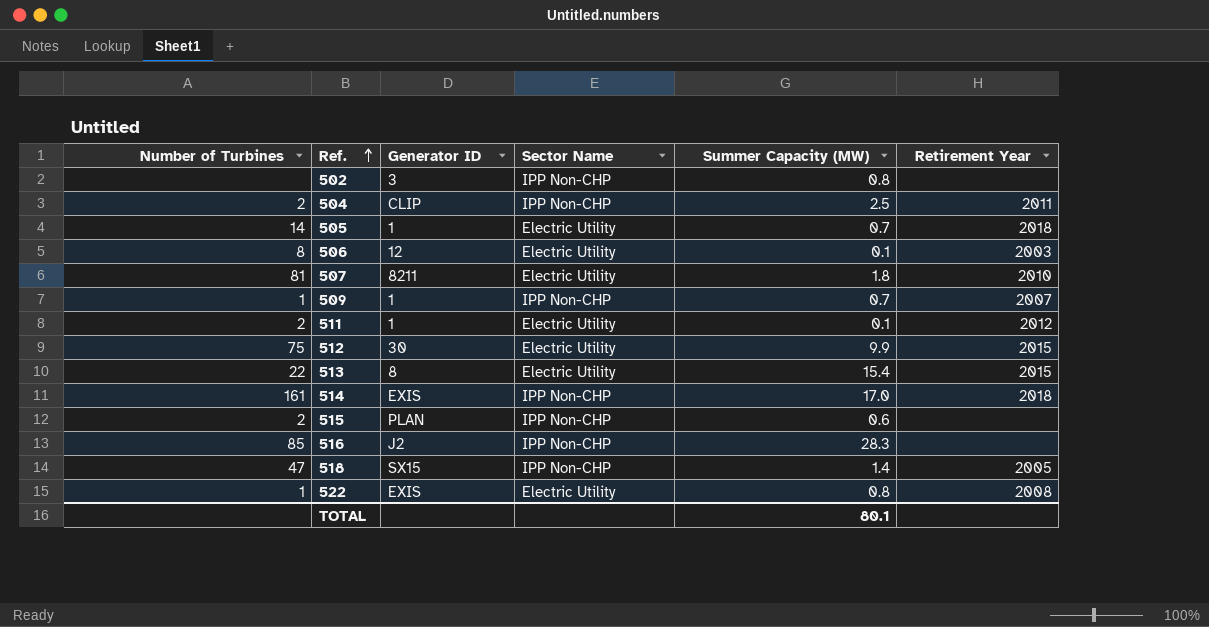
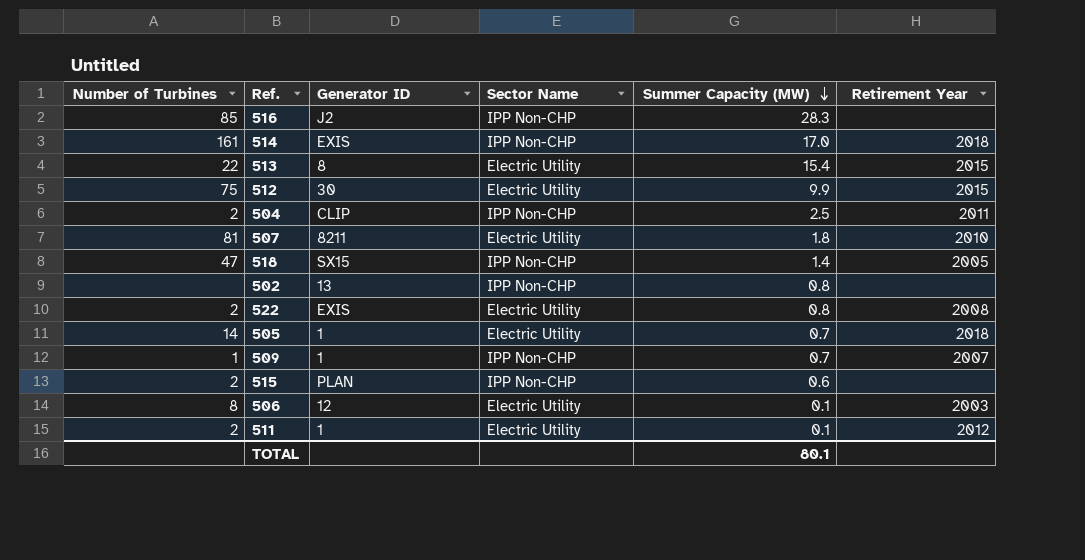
row order: Ref. ascending -> Summer Capacity (MW) descending
502 | Generator ID: 3 -> 13
522 | Number of Turbines: 1 -> 2

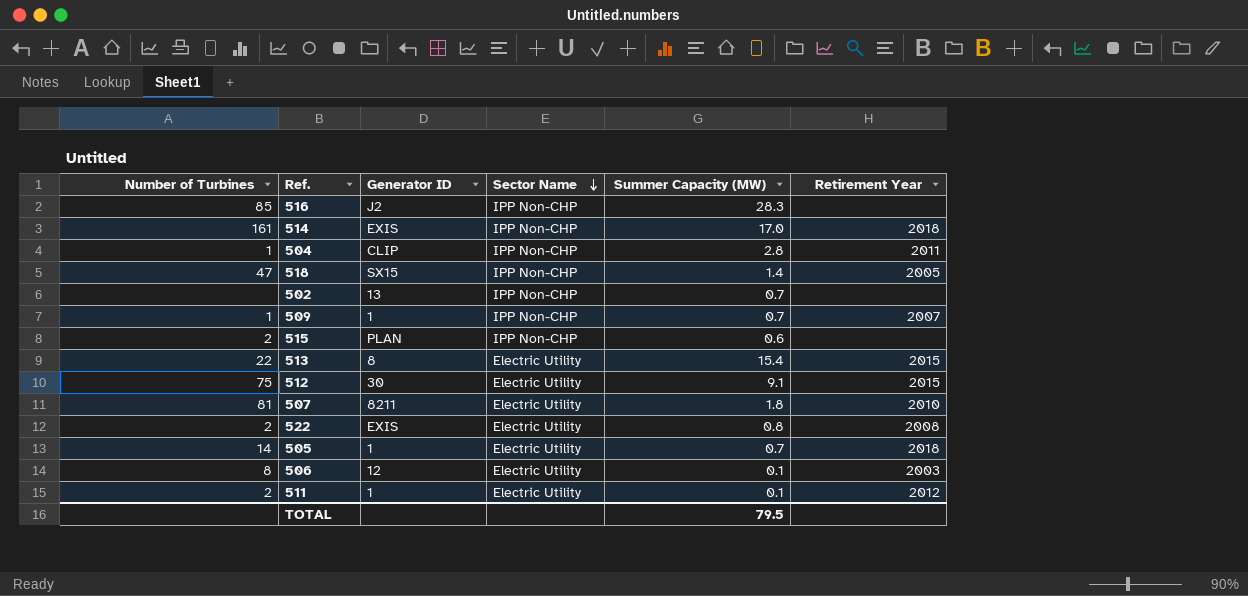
row order: Summer Capacity (MW) descending -> Sector Name descending
504 | Number of Turbines: 2 -> 1
504 | Summer Capacity (MW): 2.5 -> 2.8
502 | Summer Capacity (MW): 0.8 -> 0.7
512 | Summer Capacity (MW): 9.9 -> 9.1
TOTAL | Summer Capacity (MW): 80.1 -> 79.5

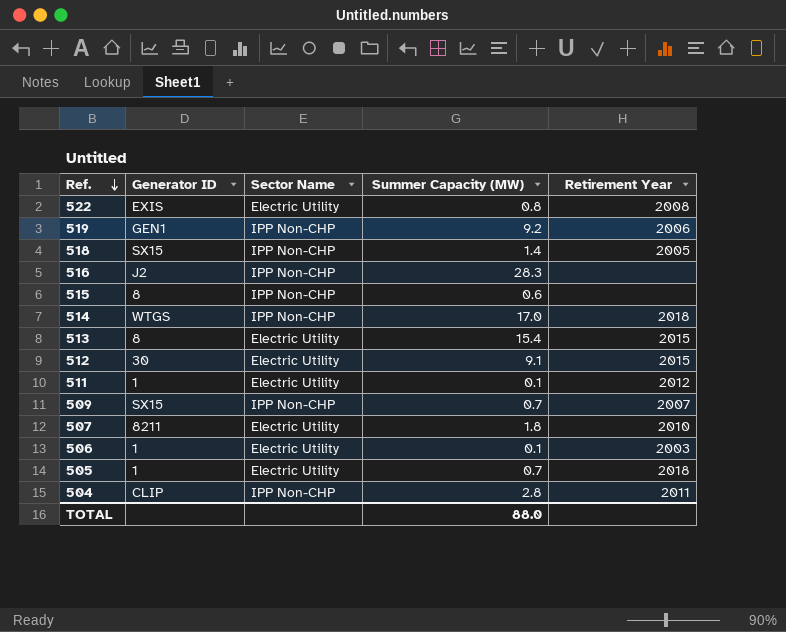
row order: Sector Name descending -> Ref. descending
column Number of Turbines | position: 1 -> none
row 502: none | 13 | IPP Non-CHP | 0.7 | none -> none
row 519: none -> GEN1 | IPP Non-CHP | 9.2 | 2006
515 | Generator ID: PLAN -> 8
514 | Generator ID: EXIS -> WTGS
509 | Generator ID: 1 -> SX15
506 | Generator ID: 12 -> 1
TOTAL | Summer Capacity (MW): 79.5 -> 88.0

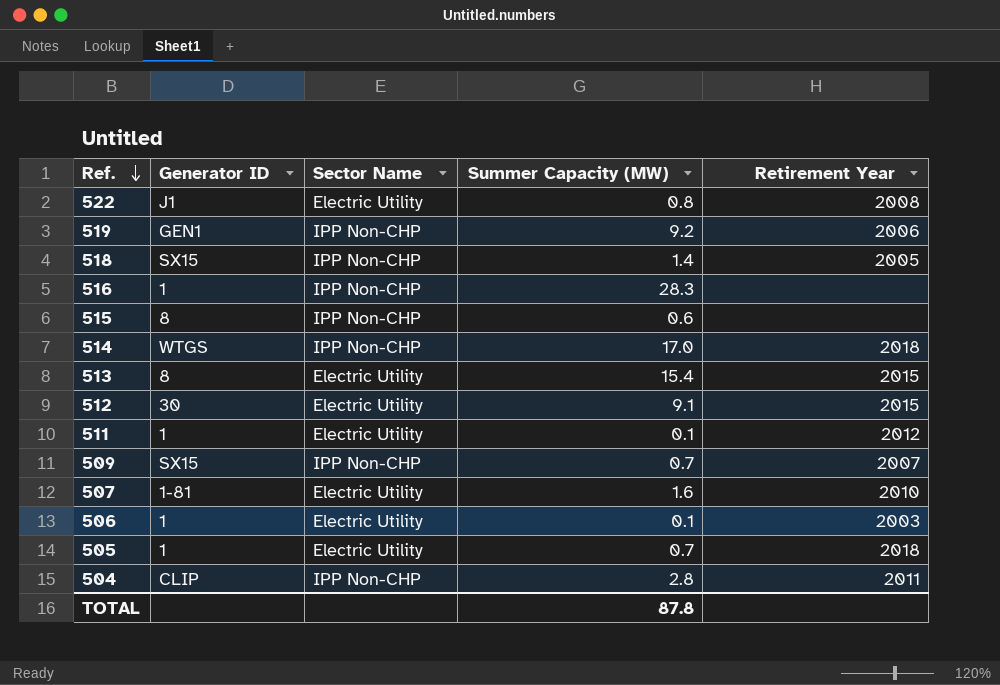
522 | Generator ID: EXIS -> J1
516 | Generator ID: J2 -> 1
507 | Generator ID: 8211 -> 1-81
507 | Summer Capacity (MW): 1.8 -> 1.6
TOTAL | Summer Capacity (MW): 88.0 -> 87.8

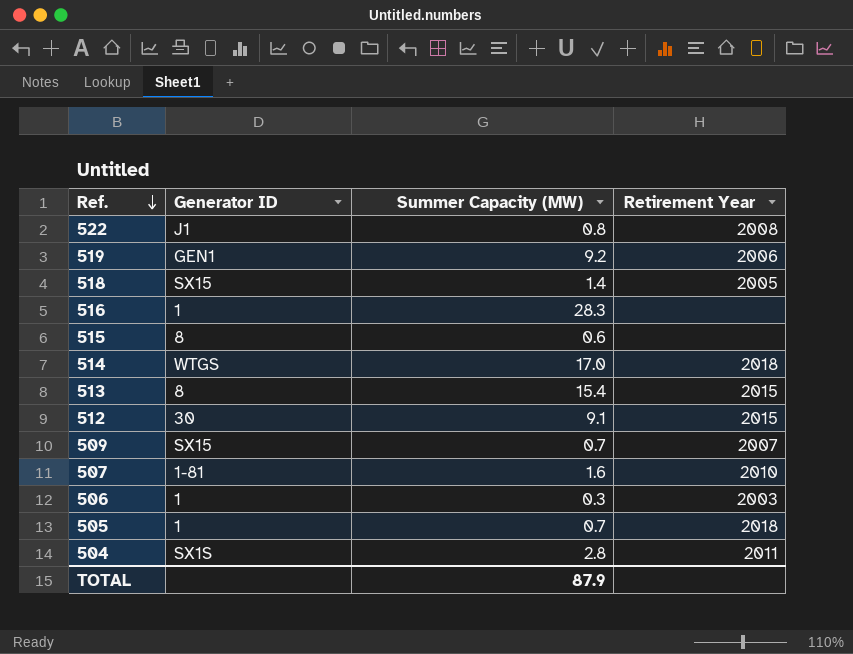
column Sector Name | position: 3 -> none
row 511: 1 | Electric Utility | 0.1 | 2012 -> none
506 | Summer Capacity (MW): 0.1 -> 0.3
504 | Generator ID: CLIP -> SX1S
TOTAL | Summer Capacity (MW): 87.8 -> 87.9

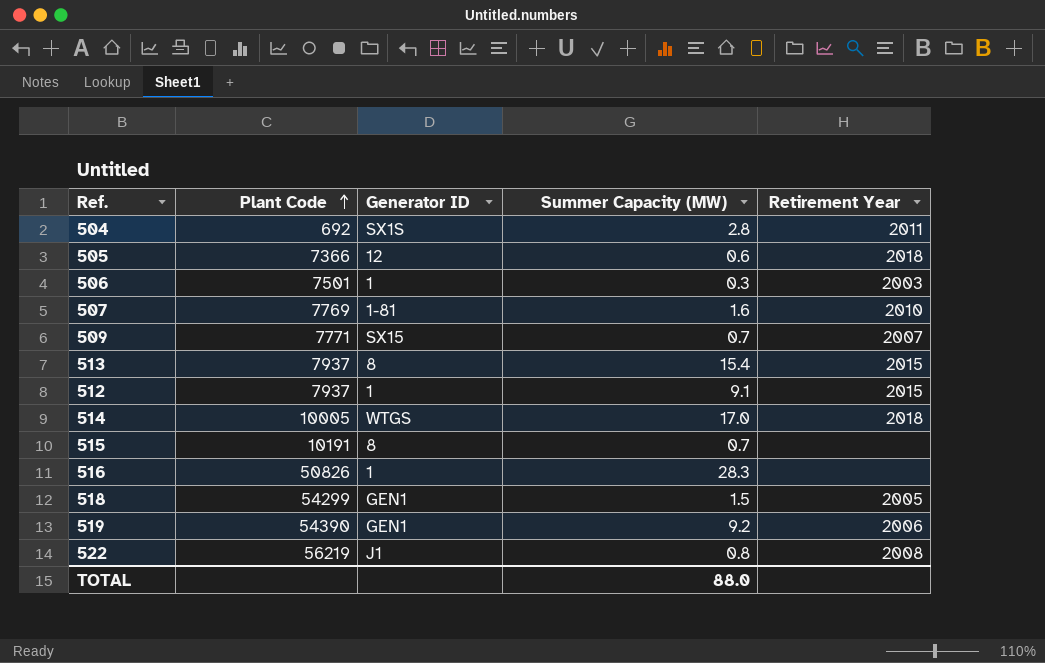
row order: Ref. descending -> Plant Code ascending
column Plant Code | position: none -> 2
505 | Generator ID: 1 -> 12
505 | Summer Capacity (MW): 0.7 -> 0.6
512 | Generator ID: 30 -> 1
515 | Summer Capacity (MW): 0.6 -> 0.7
518 | Generator ID: SX15 -> GEN1
518 | Summer Capacity (MW): 1.4 -> 1.5
TOTAL | Summer Capacity (MW): 87.9 -> 88.0

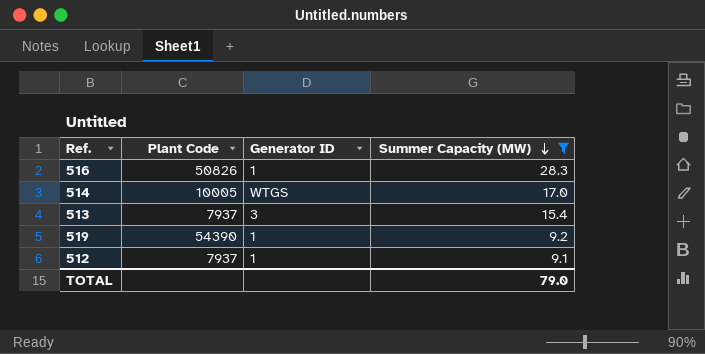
filter: none -> Summer Capacity (MW) >= 9.1
row order: Plant Code ascending -> Summer Capacity (MW) descending
column Retirement Year | position: 5 -> none
513 | Generator ID: 8 -> 3
519 | Generator ID: GEN1 -> 1
TOTAL | Summer Capacity (MW): 88.0 -> 79.0

